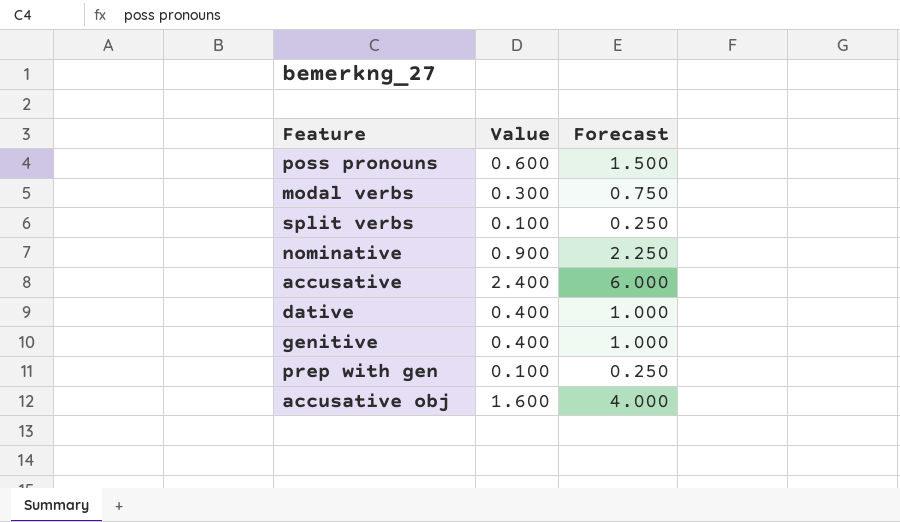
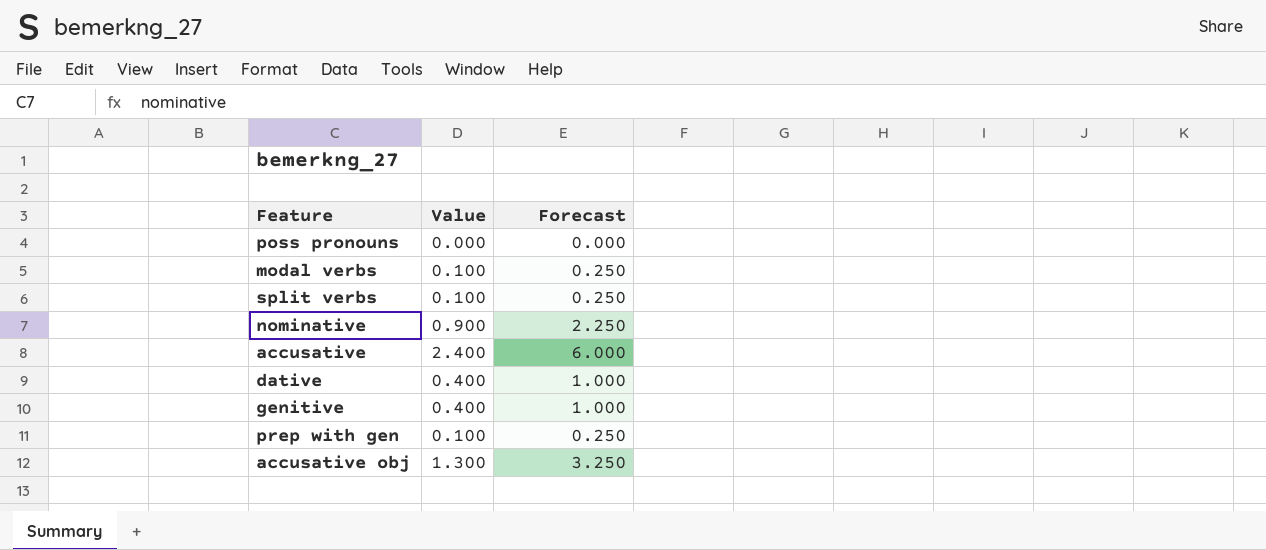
poss pronouns | Value: 0.600 -> 0.000
poss pronouns | Forecast: 1.500 -> 0.000
modal verbs | Value: 0.300 -> 0.100
modal verbs | Forecast: 0.750 -> 0.250
accusative obj | Value: 1.600 -> 1.300
accusative obj | Forecast: 4.000 -> 3.250

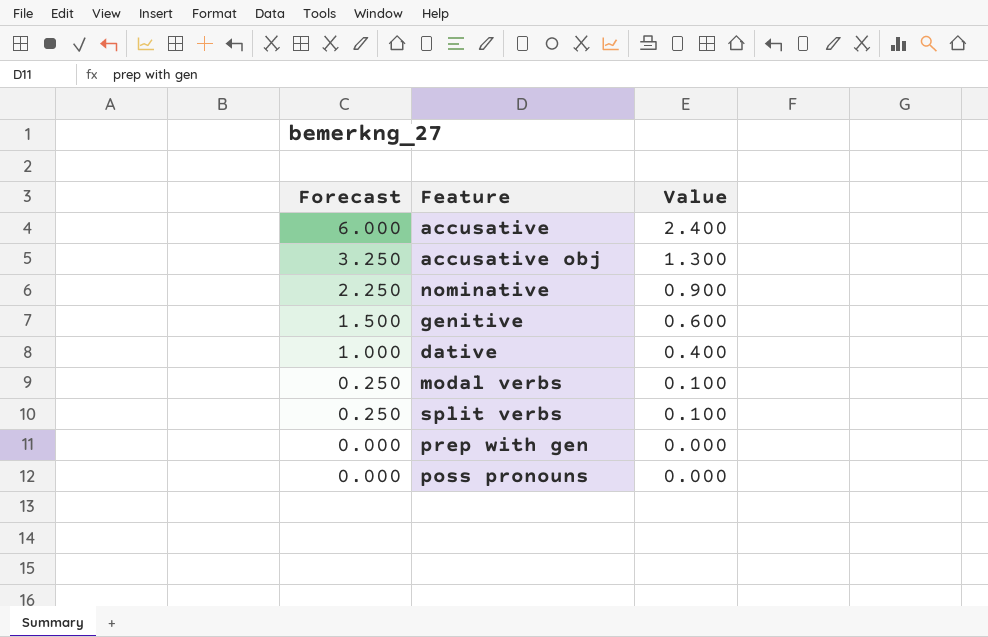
row order: none -> Forecast descending
column Forecast | position: 3 -> 1
genitive | Forecast: 1.000 -> 1.500
genitive | Value: 0.400 -> 0.600
prep with gen | Forecast: 0.250 -> 0.000
prep with gen | Value: 0.100 -> 0.000

